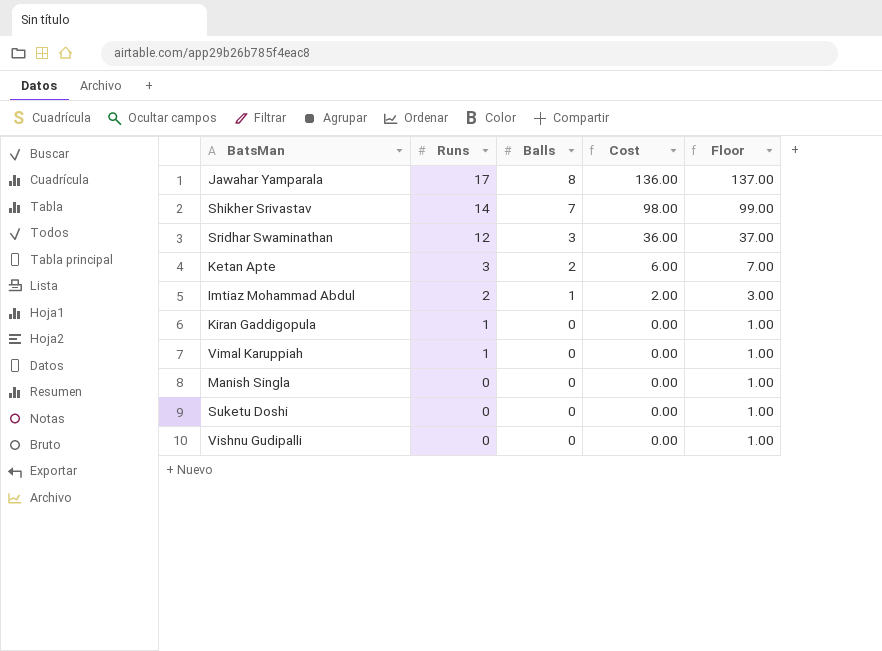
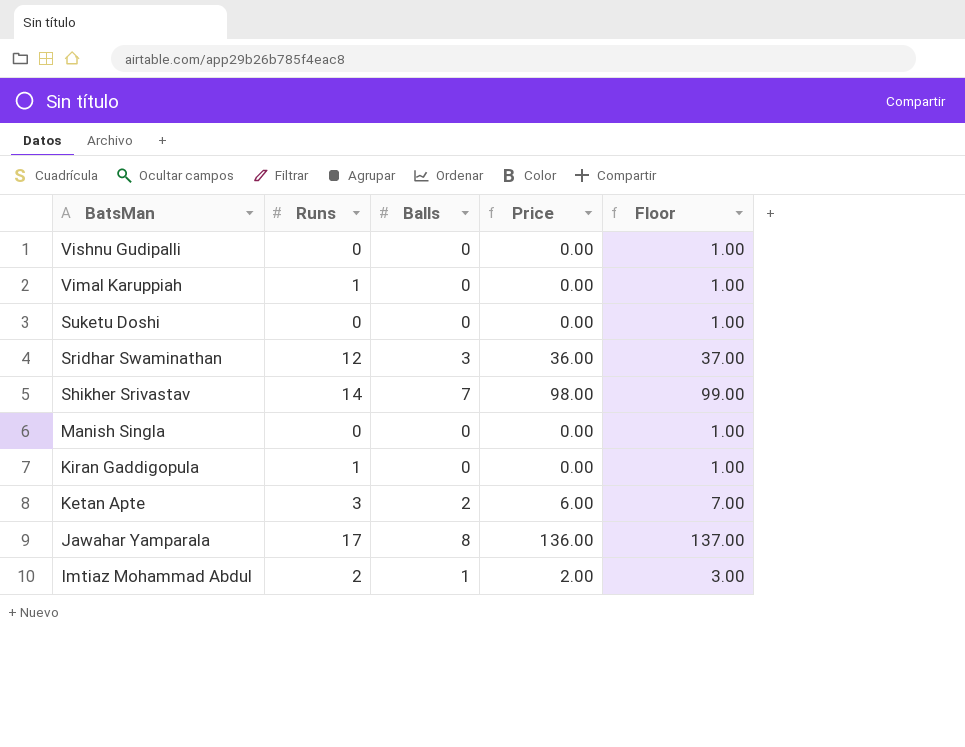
row order: Runs descending -> BatsMan descending
column name: Cost -> Price

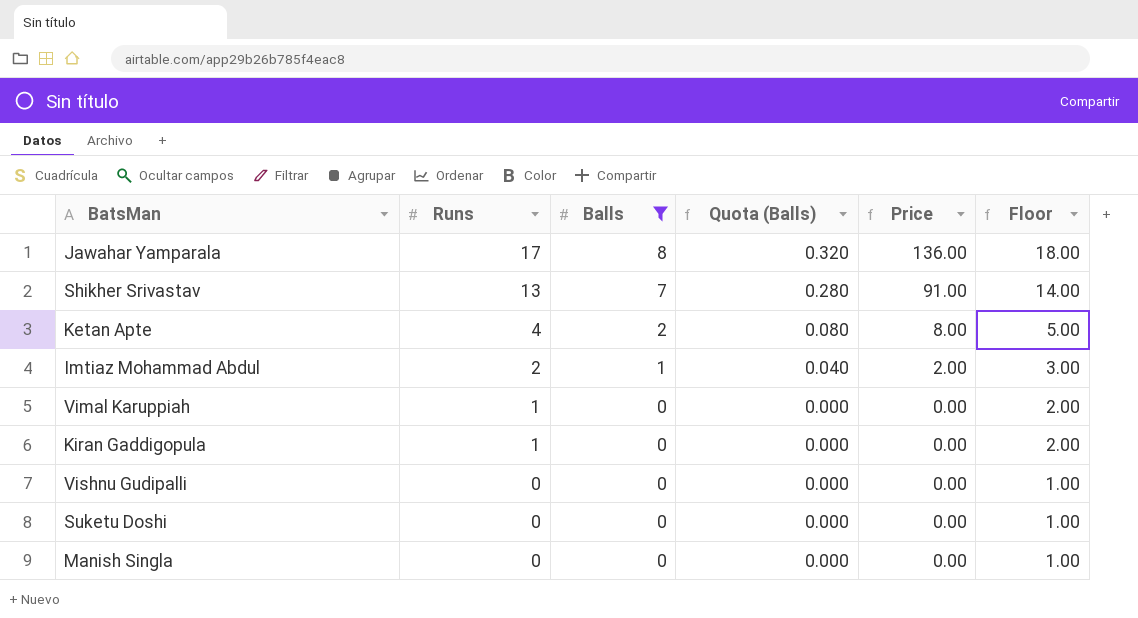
filter: none -> Balls != 3
row order: BatsMan descending -> Runs descending
column Quota (Balls) | formula: none -> [Balls] * 0.04
column Floor | formula: [Price] + 1 -> [Runs] + 1
Shikher Srivastav | Runs: 14 -> 13
Shikher Srivastav | Price: 98.00 -> 91.00
Ketan Apte | Runs: 3 -> 4
Ketan Apte | Price: 6.00 -> 8.00

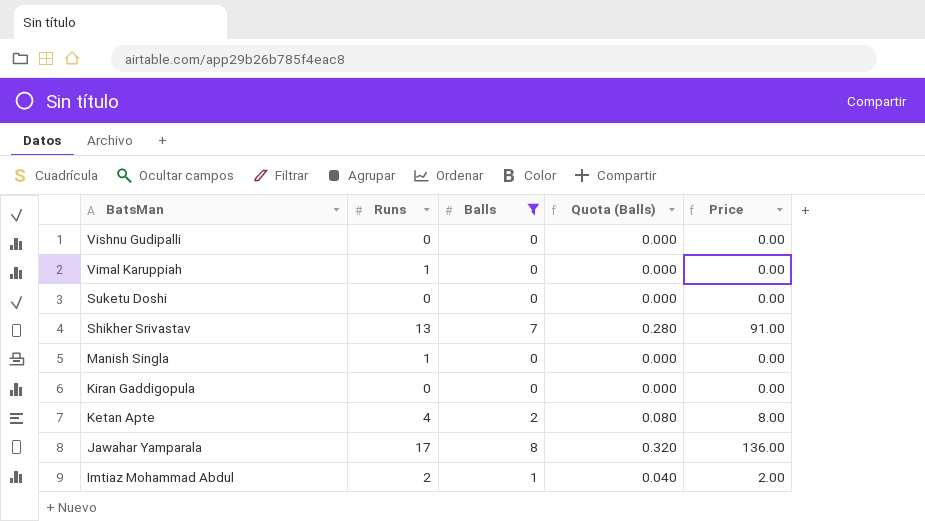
row order: Runs descending -> BatsMan descending
column Floor | formula: [Runs] + 1 -> none
Manish Singla | Runs: 0 -> 1
Kiran Gaddigopula | Runs: 1 -> 0

